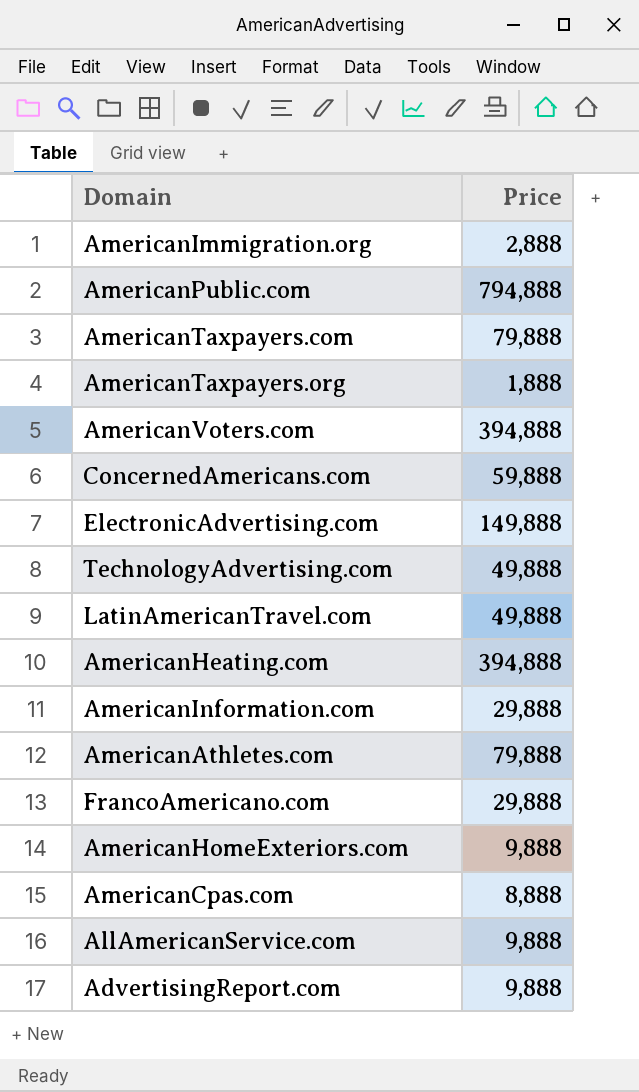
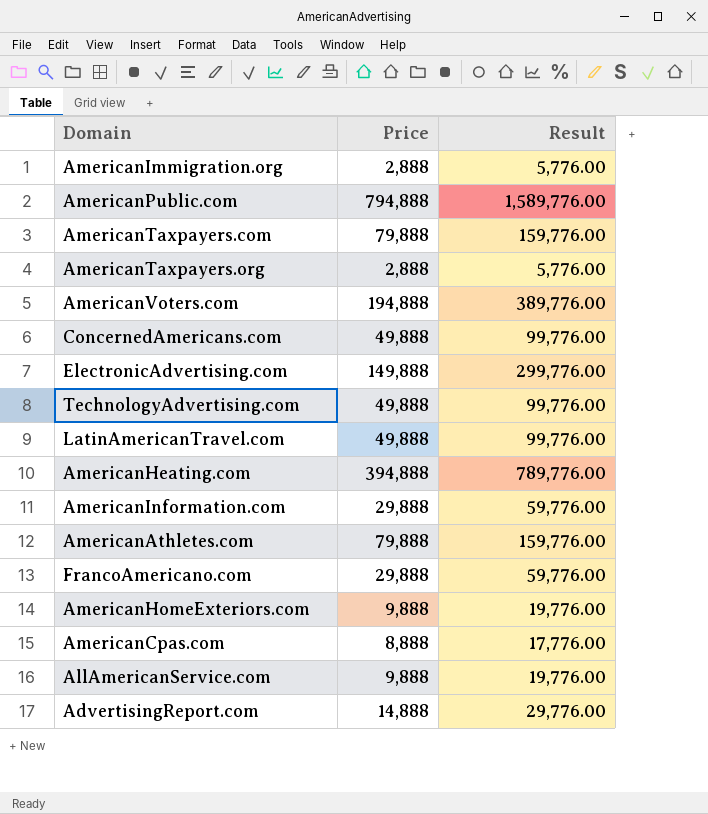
column Result | formula: none -> [Price] * 2
AmericanTaxpayers.org | Price: 1,888 -> 2,888
AmericanVoters.com | Price: 394,888 -> 194,888
ConcernedAmericans.com | Price: 59,888 -> 49,888
AdvertisingReport.com | Price: 9,888 -> 14,888

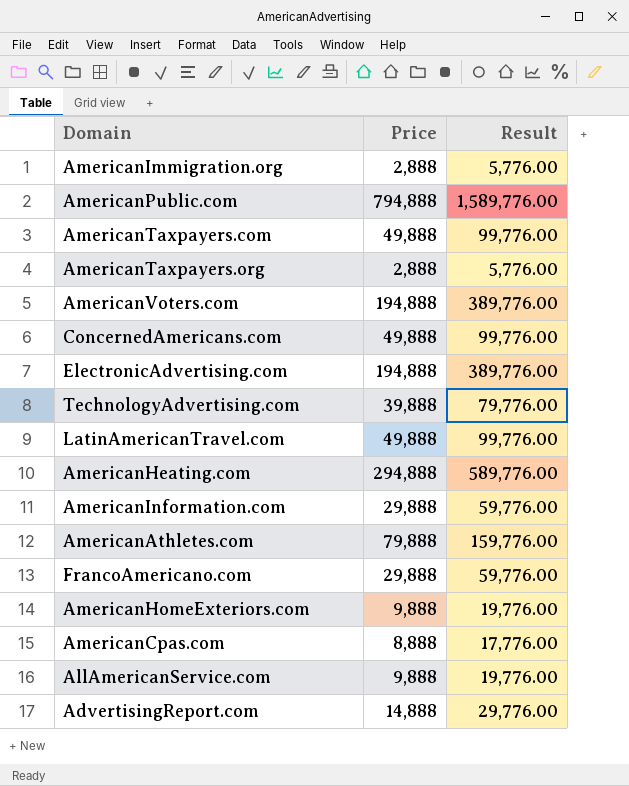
AmericanTaxpayers.com | Price: 79,888 -> 49,888
AmericanTaxpayers.com | Result: 159,776.00 -> 99,776.00
ElectronicAdvertising.com | Price: 149,888 -> 194,888
ElectronicAdvertising.com | Result: 299,776.00 -> 389,776.00
TechnologyAdvertising.com | Price: 49,888 -> 39,888
TechnologyAdvertising.com | Result: 99,776.00 -> 79,776.00
AmericanHeating.com | Price: 394,888 -> 294,888
AmericanHeating.com | Result: 789,776.00 -> 589,776.00

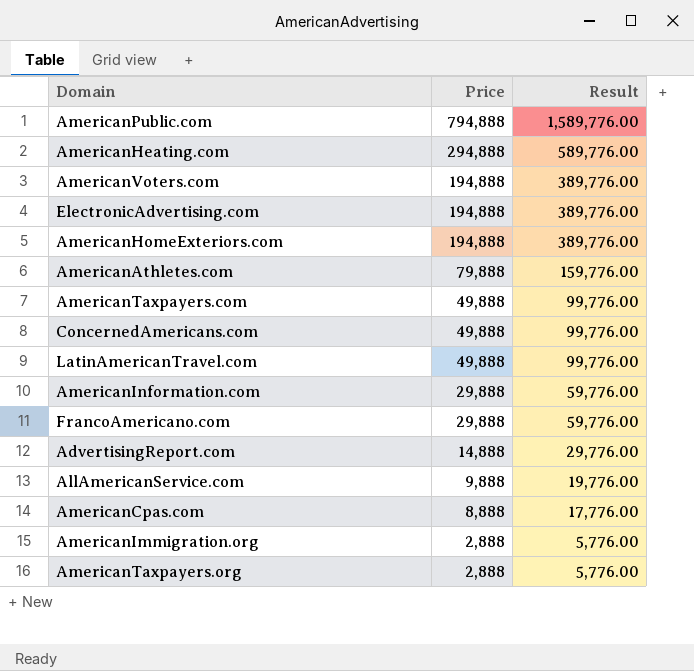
row order: none -> Price descending
row TechnologyAdvertising.com: 39,888 | 79,776.00 -> none
AmericanHomeExteriors.com | Price: 9,888 -> 194,888
AmericanHomeExteriors.com | Result: 19,776.00 -> 389,776.00

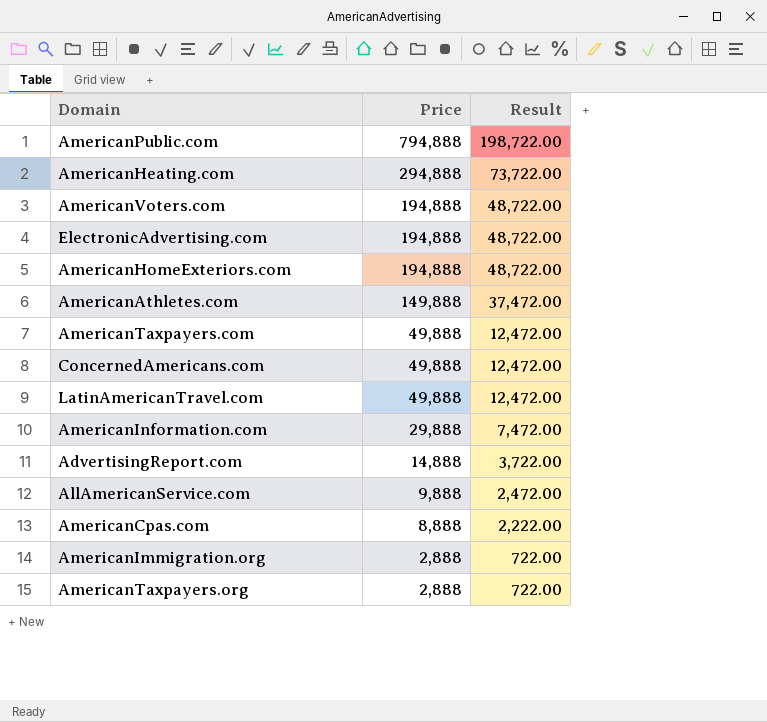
column Result | formula: [Price] * 2 -> [Price] * 0.25
row FrancoAmericano.com: 29,888 | 59,776.00 -> none
AmericanAthletes.com | Price: 79,888 -> 149,888

